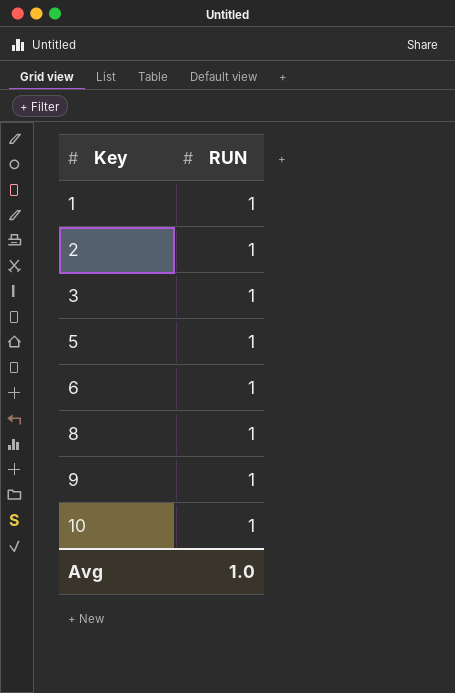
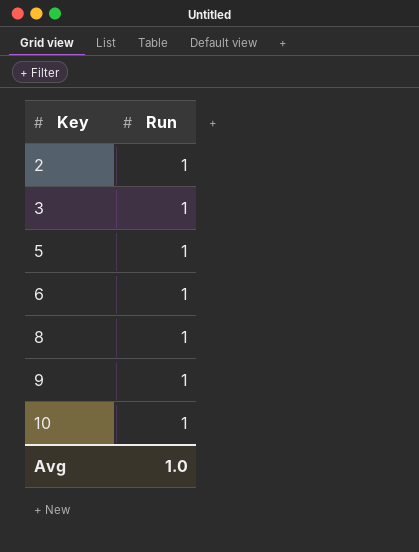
column name: RUN -> Run
row 1: 1 -> none

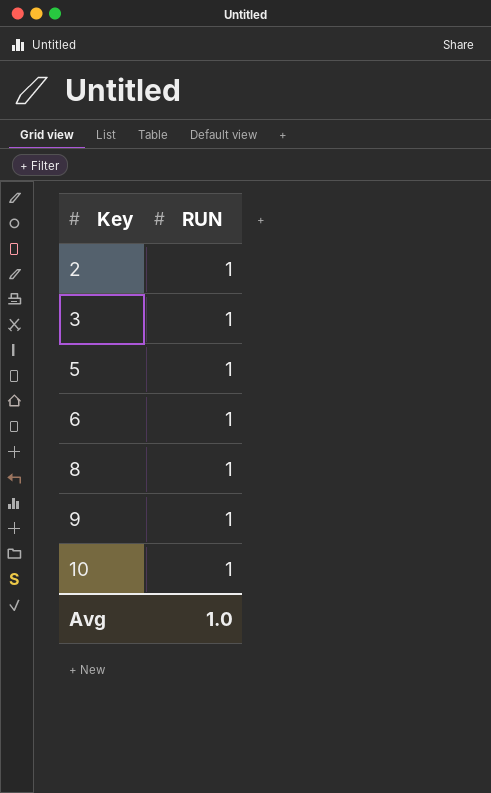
column name: Run -> RUN

